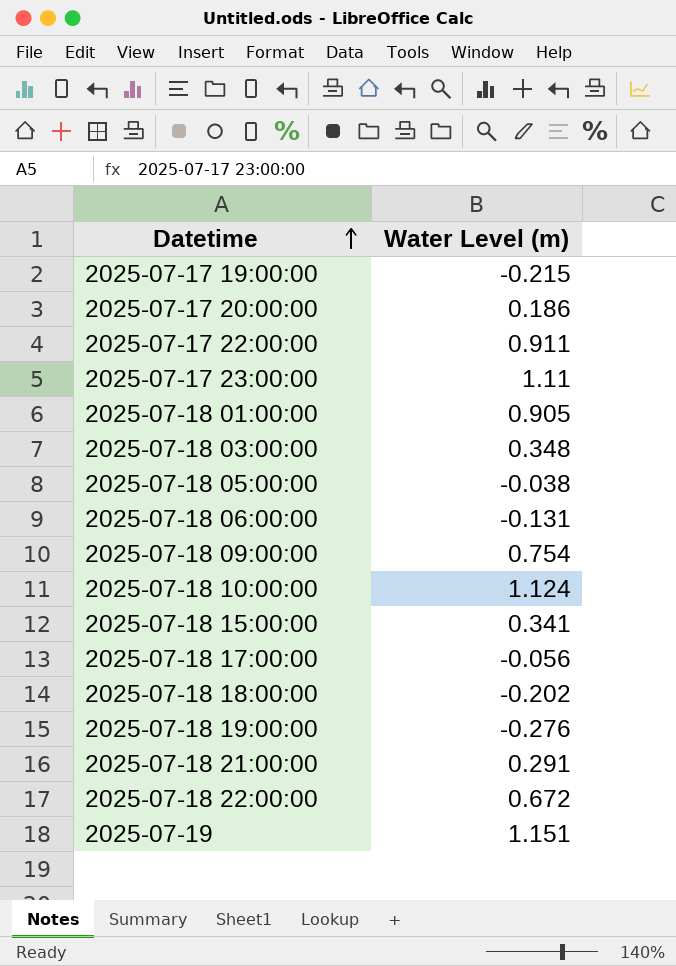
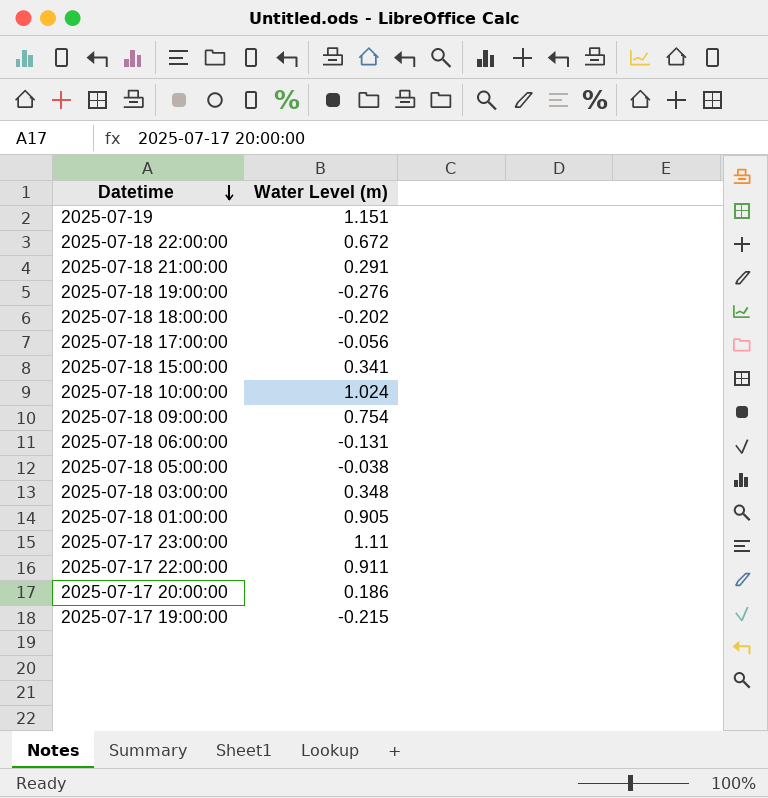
row order: Datetime ascending -> Datetime descending
2025-07-18 10:00:00 | Water Level (m): 1.124 -> 1.024

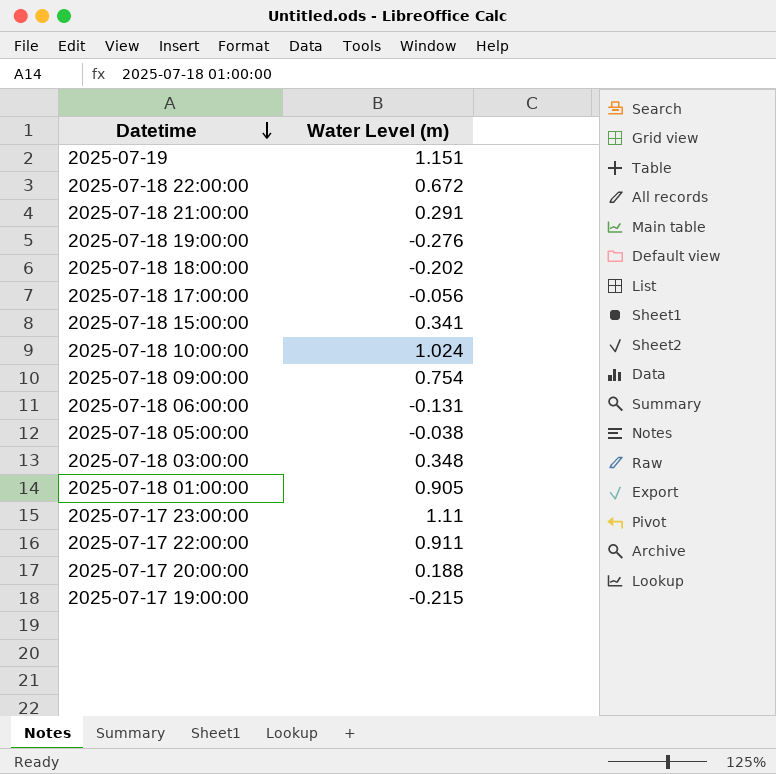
2025-07-17 20:00:00 | Water Level (m): 0.186 -> 0.188

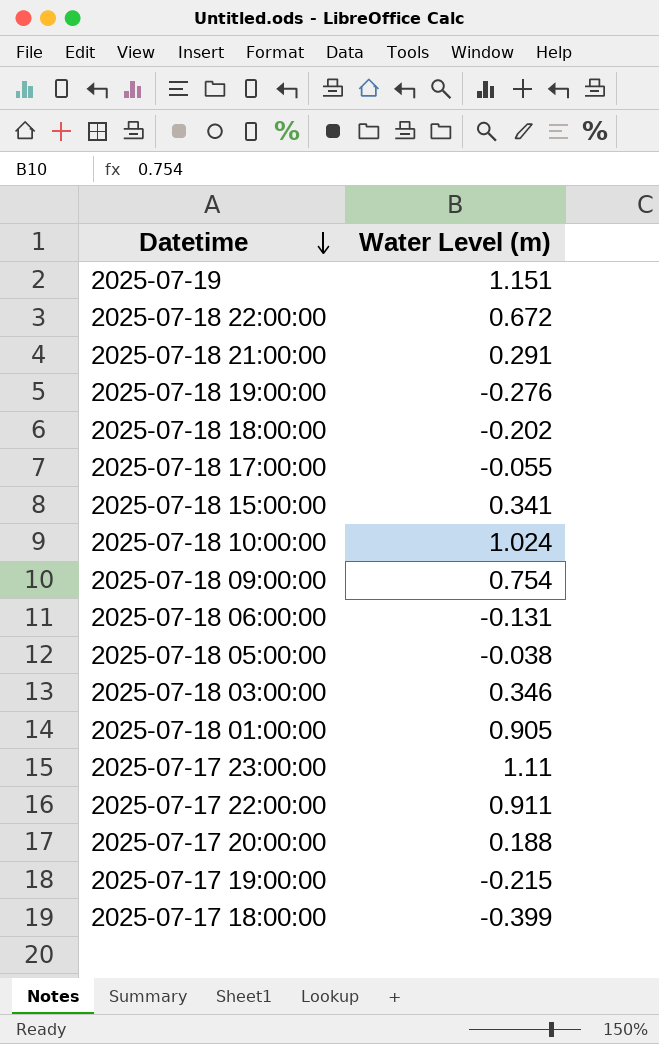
2025-07-18 17:00:00 | Water Level (m): -0.056 -> -0.055
2025-07-18 03:00:00 | Water Level (m): 0.348 -> 0.346
row 2025-07-17 18:00:00: none -> -0.399

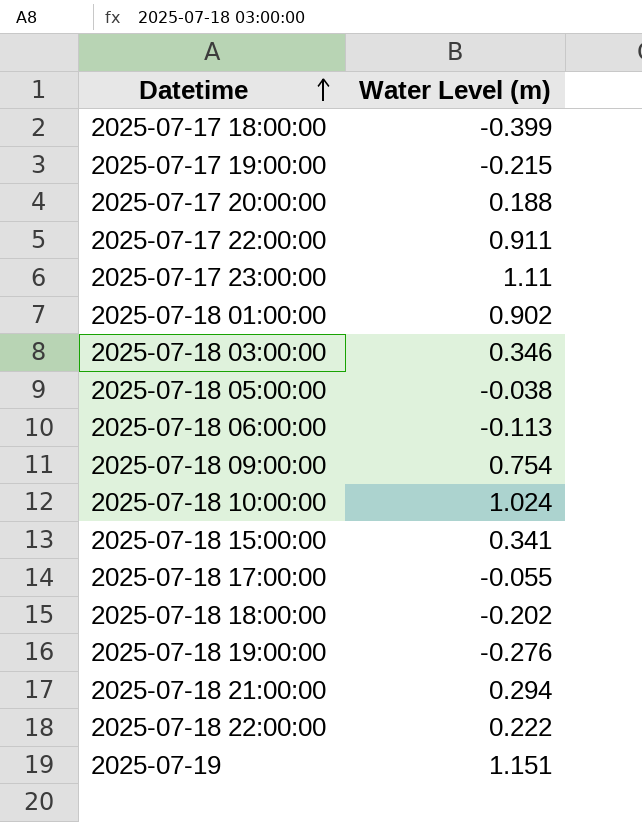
row order: Datetime descending -> Datetime ascending
2025-07-18 01:00:00 | Water Level (m): 0.905 -> 0.902
2025-07-18 06:00:00 | Water Level (m): -0.131 -> -0.113
2025-07-18 21:00:00 | Water Level (m): 0.291 -> 0.294
2025-07-18 22:00:00 | Water Level (m): 0.672 -> 0.222

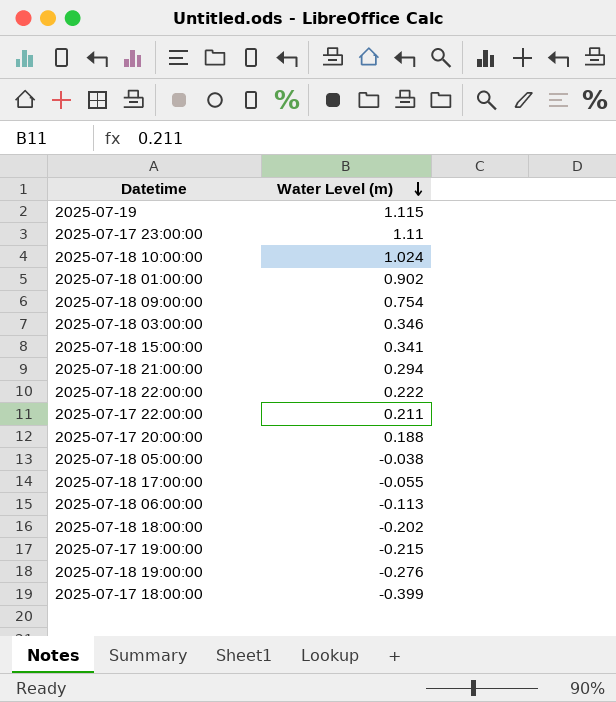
row order: Datetime ascending -> Water Level (m) descending
2025-07-19 | Water Level (m): 1.151 -> 1.115
2025-07-17 22:00:00 | Water Level (m): 0.911 -> 0.211

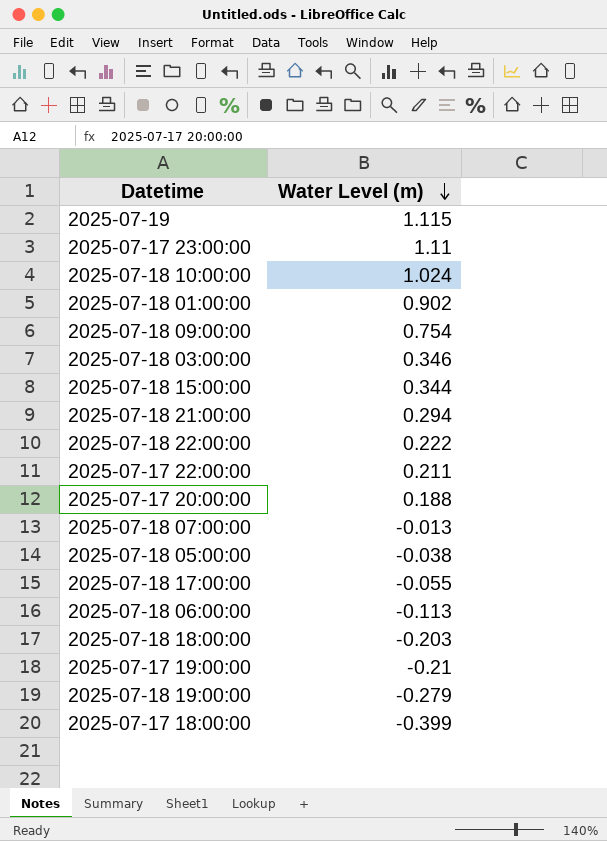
2025-07-18 15:00:00 | Water Level (m): 0.341 -> 0.344
row 2025-07-18 07:00:00: none -> -0.013
2025-07-18 18:00:00 | Water Level (m): -0.202 -> -0.203
2025-07-17 19:00:00 | Water Level (m): -0.215 -> -0.21
2025-07-18 19:00:00 | Water Level (m): -0.276 -> -0.279

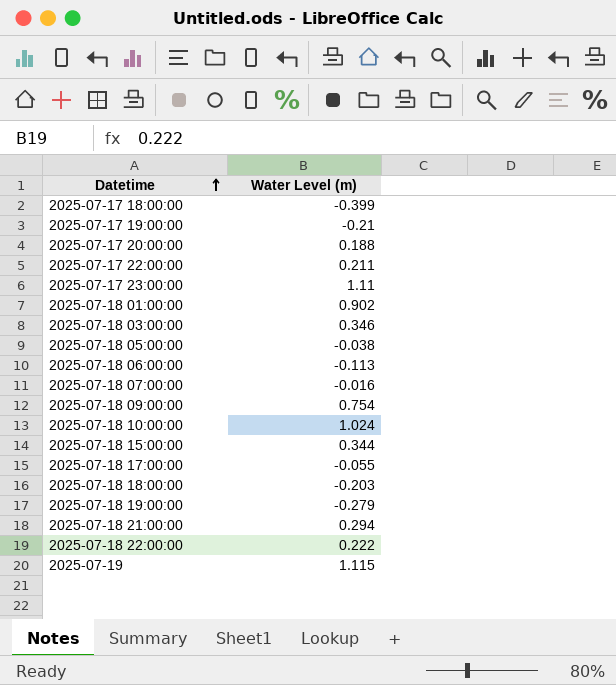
row order: Water Level (m) descending -> Datetime ascending
2025-07-18 07:00:00 | Water Level (m): -0.013 -> -0.016

